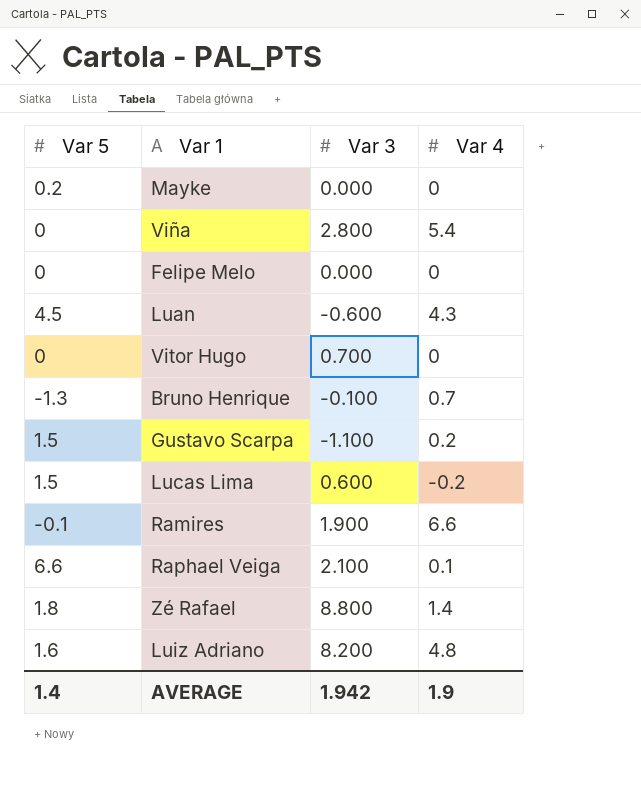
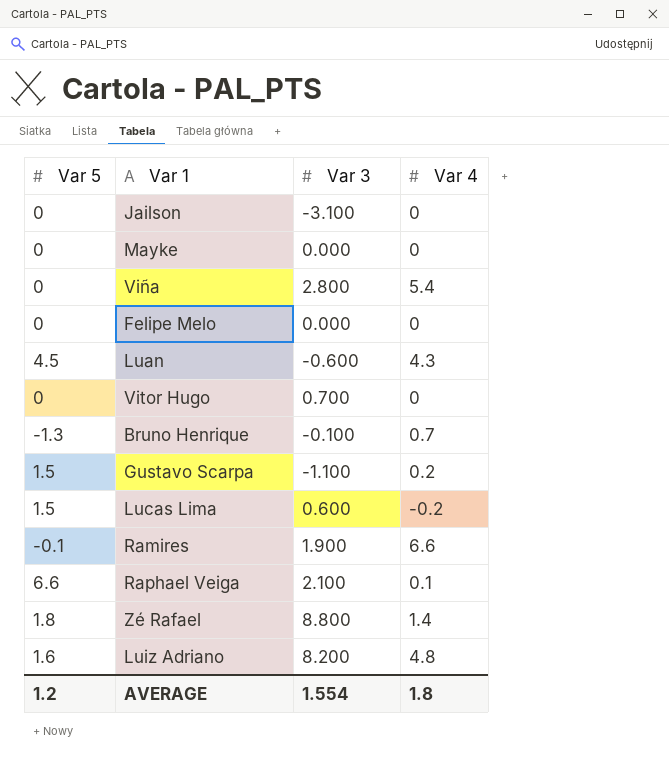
row Jailson: none -> 0 | -3.100 | 0
Mayke | Var 5: 0.2 -> 0
AVERAGE | Var 5: 1.4 -> 1.2
AVERAGE | Var 3: 1.942 -> 1.554
AVERAGE | Var 4: 1.9 -> 1.8

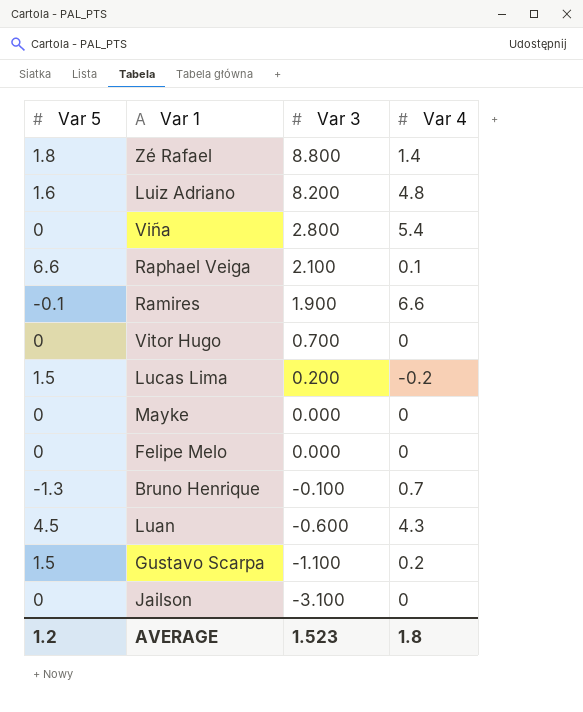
row order: none -> Var 3 descending
Lucas Lima | Var 3: 0.600 -> 0.200
AVERAGE | Var 3: 1.554 -> 1.523

